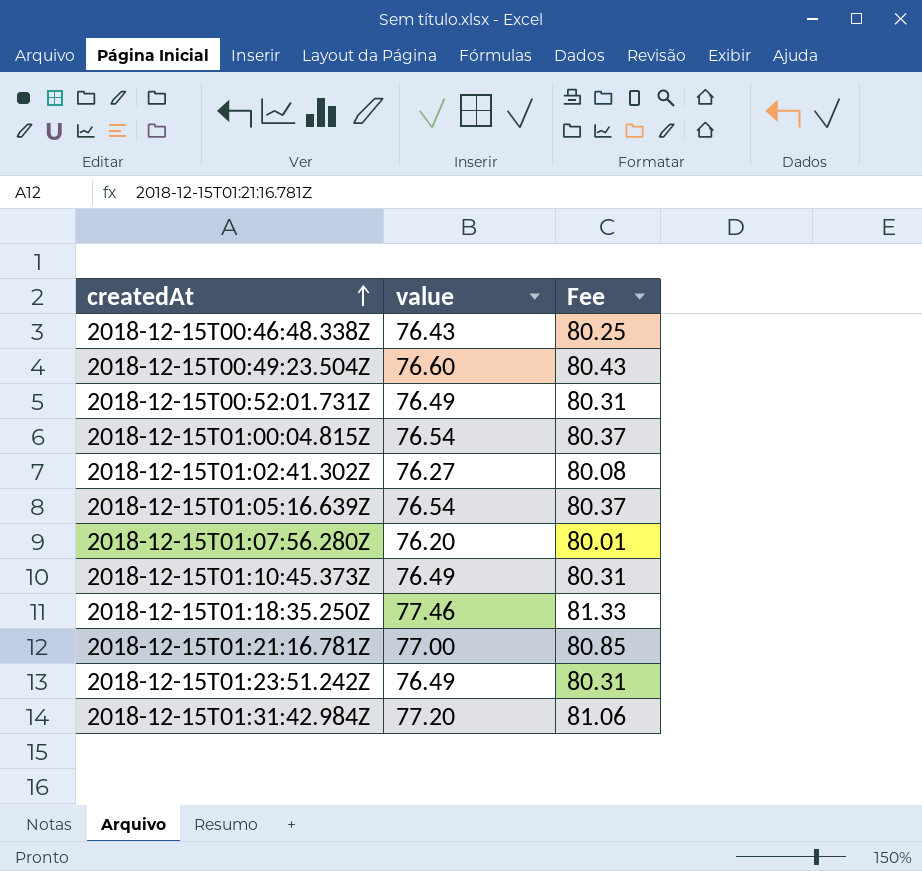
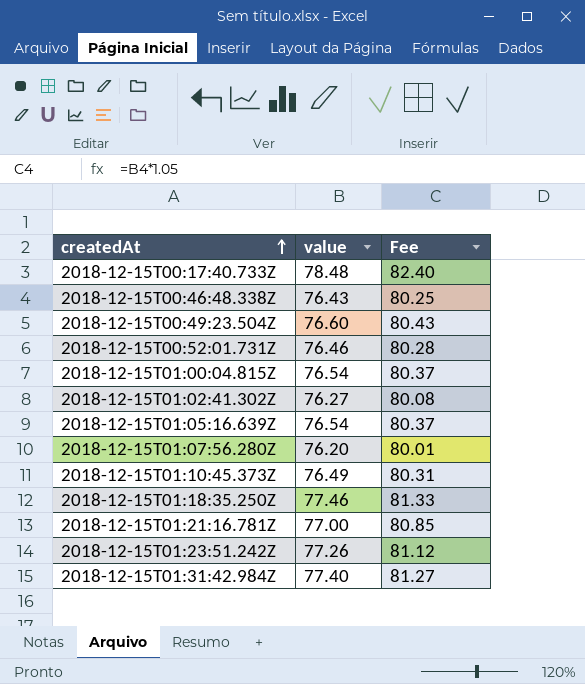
row 2018-12-15T00:17:40.733Z: none -> 78.48 | 82.40
2018-12-15T00:52:01.731Z | value: 76.49 -> 76.46
2018-12-15T00:52:01.731Z | Fee: 80.31 -> 80.28
2018-12-15T01:23:51.242Z | value: 76.49 -> 77.26
2018-12-15T01:23:51.242Z | Fee: 80.31 -> 81.12
2018-12-15T01:31:42.984Z | value: 77.20 -> 77.40
2018-12-15T01:31:42.984Z | Fee: 81.06 -> 81.27

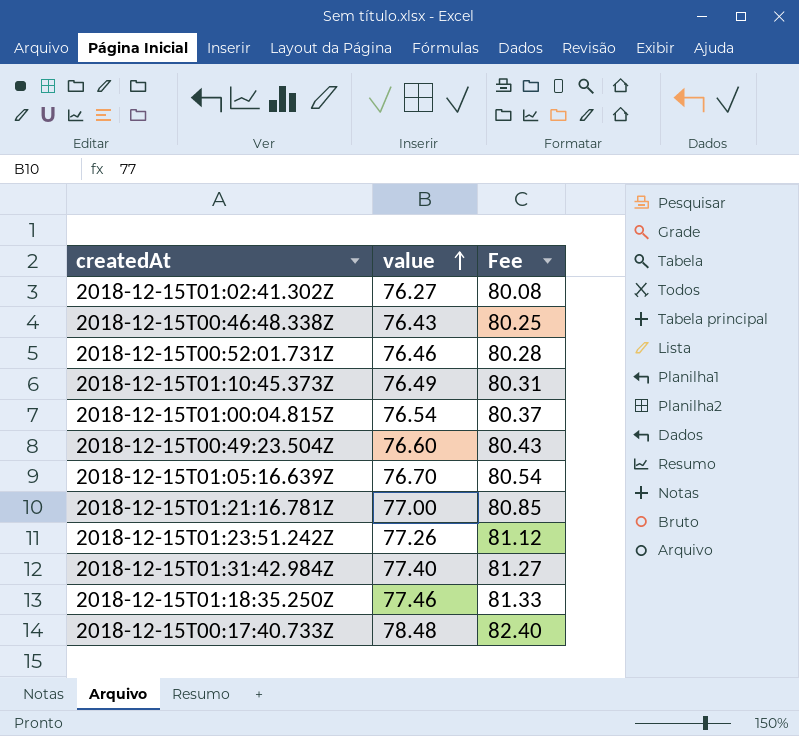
row order: createdAt ascending -> value ascending
row 2018-12-15T01:07:56.280Z: 76.20 | 80.01 -> none
2018-12-15T01:05:16.639Z | value: 76.54 -> 76.70
2018-12-15T01:05:16.639Z | Fee: 80.37 -> 80.54

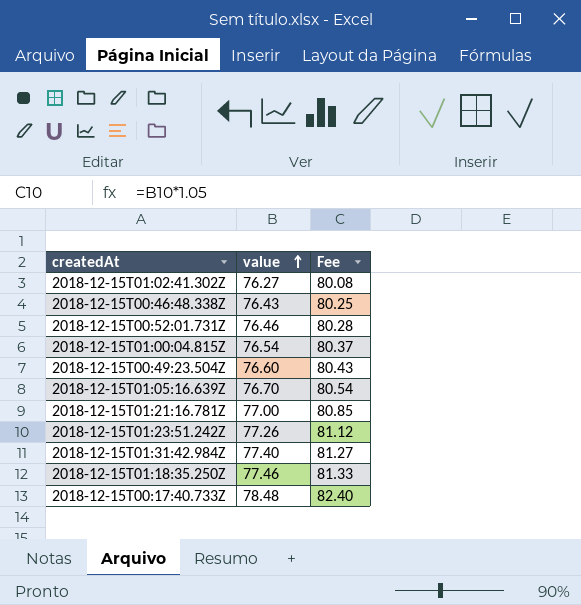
row 2018-12-15T01:10:45.373Z: 76.49 | 80.31 -> none

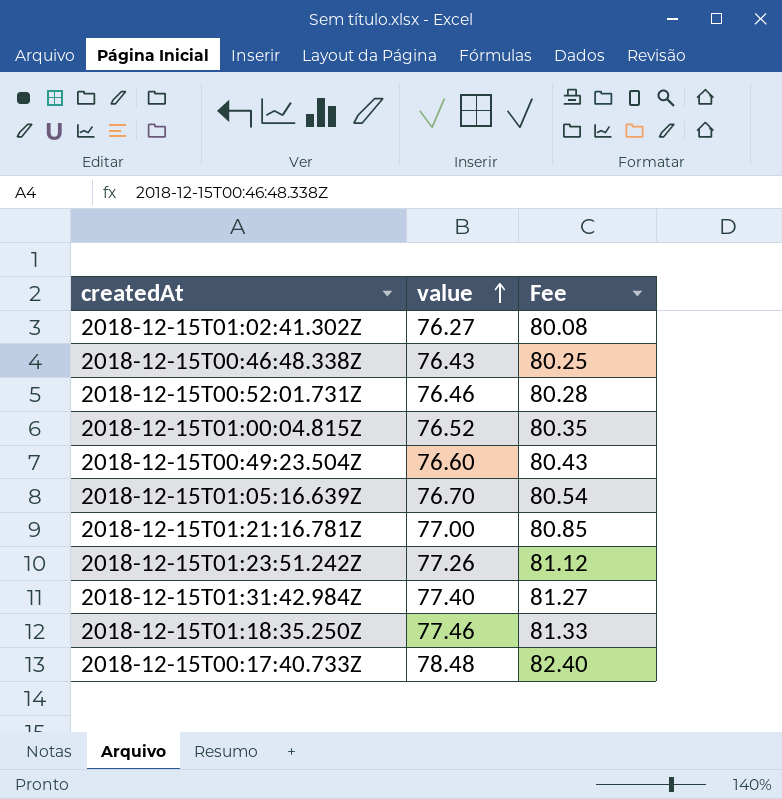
2018-12-15T01:00:04.815Z | value: 76.54 -> 76.52
2018-12-15T01:00:04.815Z | Fee: 80.37 -> 80.35

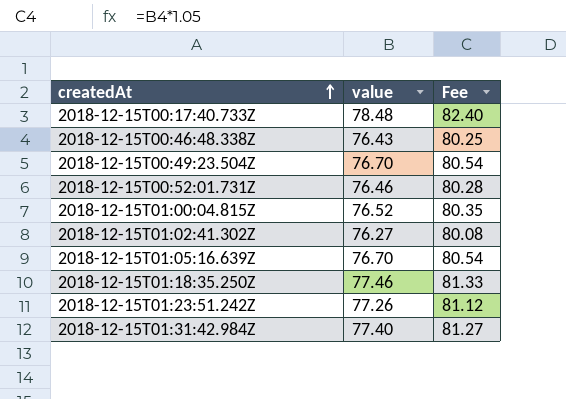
row order: value ascending -> createdAt ascending
row 2018-12-15T01:21:16.781Z: 77.00 | 80.85 -> none
2018-12-15T00:49:23.504Z | value: 76.60 -> 76.70
2018-12-15T00:49:23.504Z | Fee: 80.43 -> 80.54

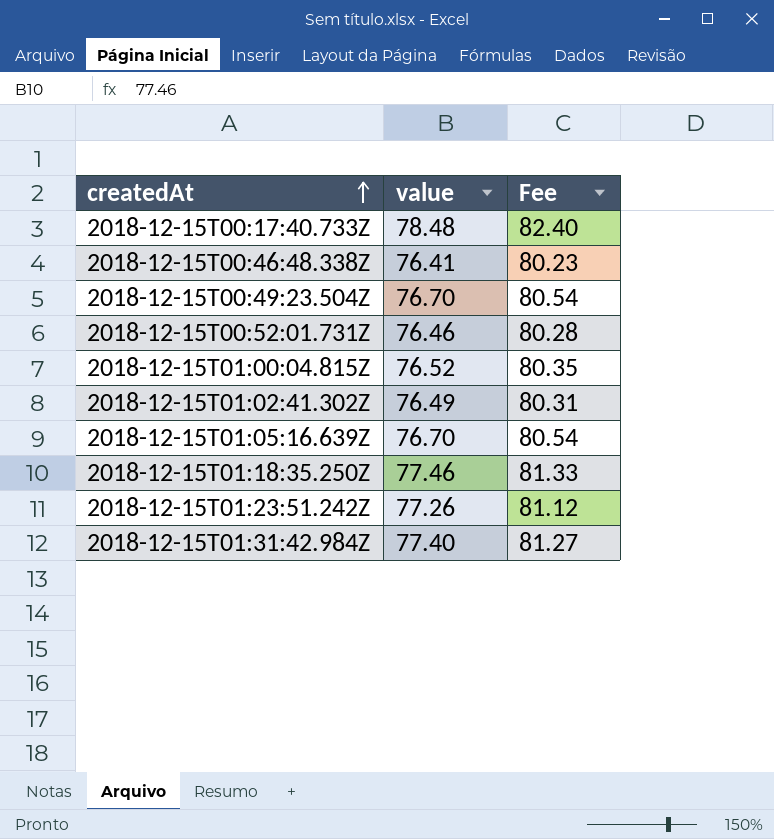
2018-12-15T00:46:48.338Z | value: 76.43 -> 76.41
2018-12-15T00:46:48.338Z | Fee: 80.25 -> 80.23
2018-12-15T01:02:41.302Z | value: 76.27 -> 76.49
2018-12-15T01:02:41.302Z | Fee: 80.08 -> 80.31

